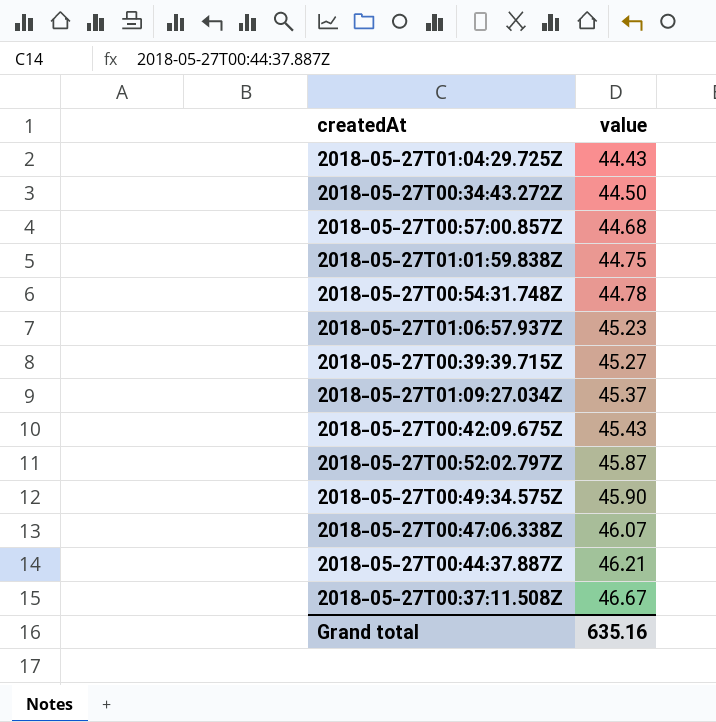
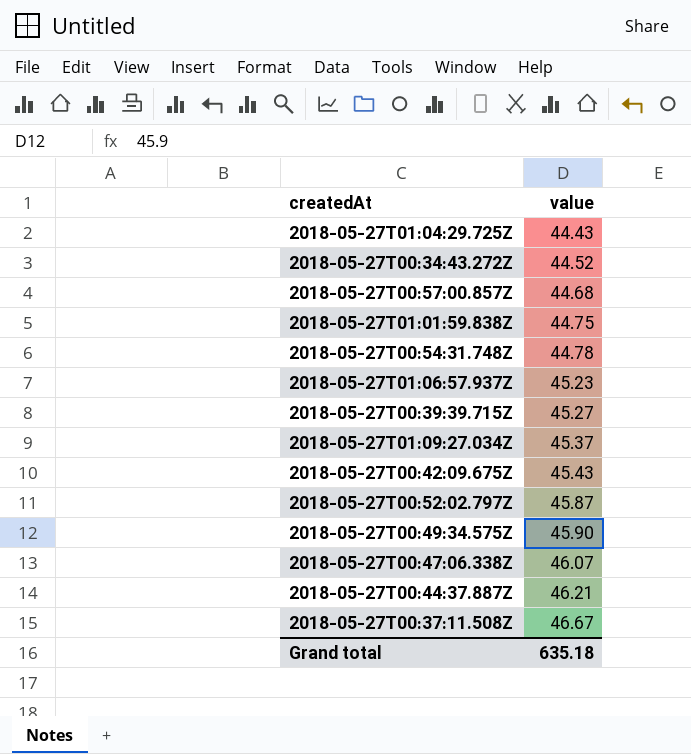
2018-05-27T00:34:43.272Z | value: 44.50 -> 44.52
Grand total | value: 635.16 -> 635.18

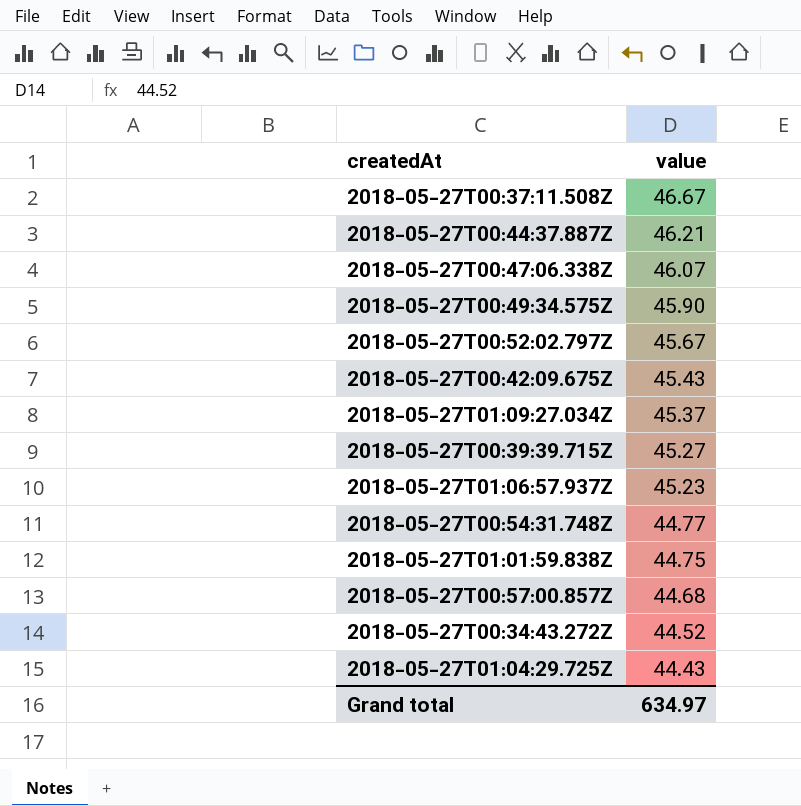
row order: value ascending -> value descending
2018-05-27T00:52:02.797Z | value: 45.87 -> 45.67
2018-05-27T00:54:31.748Z | value: 44.78 -> 44.77
Grand total | value: 635.18 -> 634.97

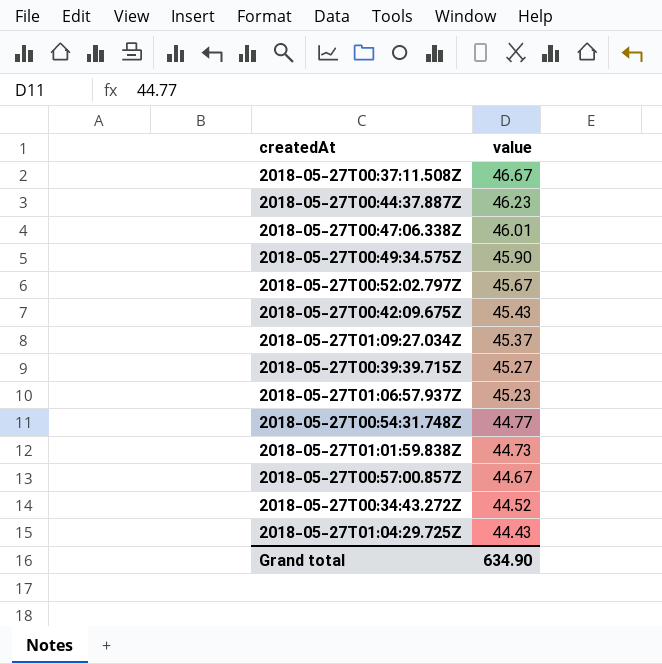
2018-05-27T00:44:37.887Z | value: 46.21 -> 46.23
2018-05-27T00:47:06.338Z | value: 46.07 -> 46.01
2018-05-27T01:01:59.838Z | value: 44.75 -> 44.73
2018-05-27T00:57:00.857Z | value: 44.68 -> 44.67
Grand total | value: 634.97 -> 634.90

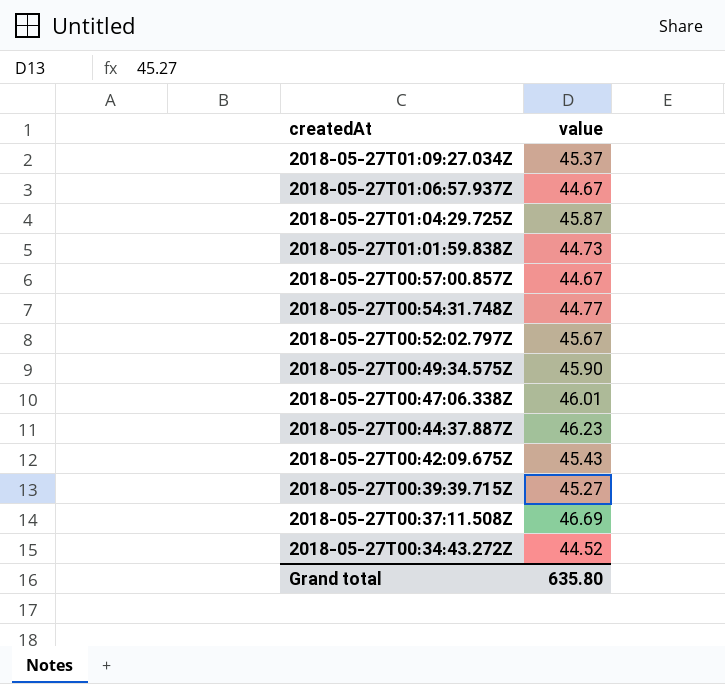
row order: value descending -> createdAt descending
2018-05-27T01:06:57.937Z | value: 45.23 -> 44.67
2018-05-27T01:04:29.725Z | value: 44.43 -> 45.87
2018-05-27T00:37:11.508Z | value: 46.67 -> 46.69
Grand total | value: 634.90 -> 635.80

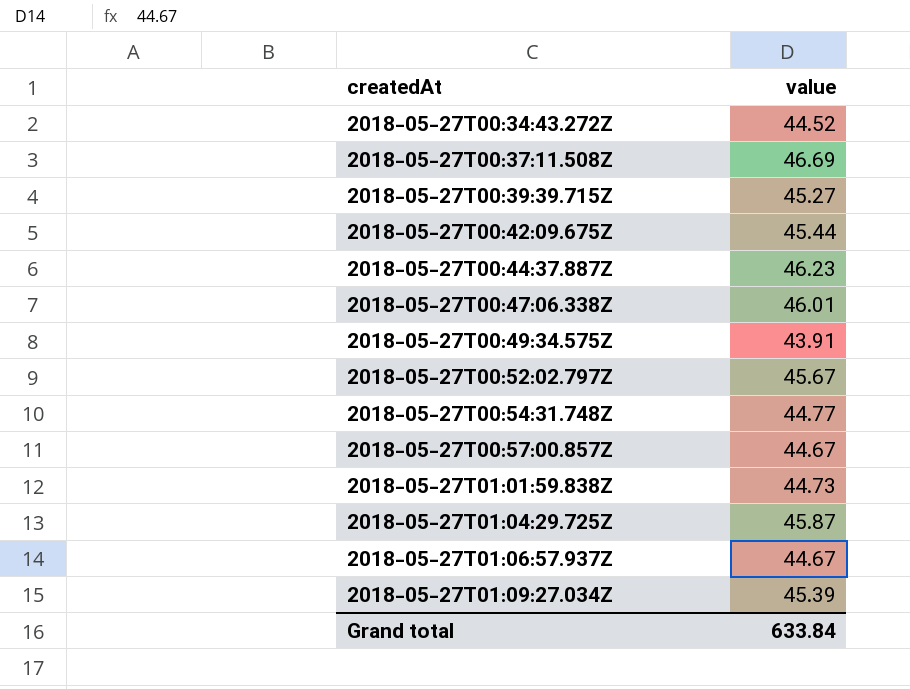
row order: createdAt descending -> createdAt ascending
2018-05-27T00:42:09.675Z | value: 45.43 -> 45.44
2018-05-27T00:49:34.575Z | value: 45.90 -> 43.91
2018-05-27T01:09:27.034Z | value: 45.37 -> 45.39
Grand total | value: 635.80 -> 633.84

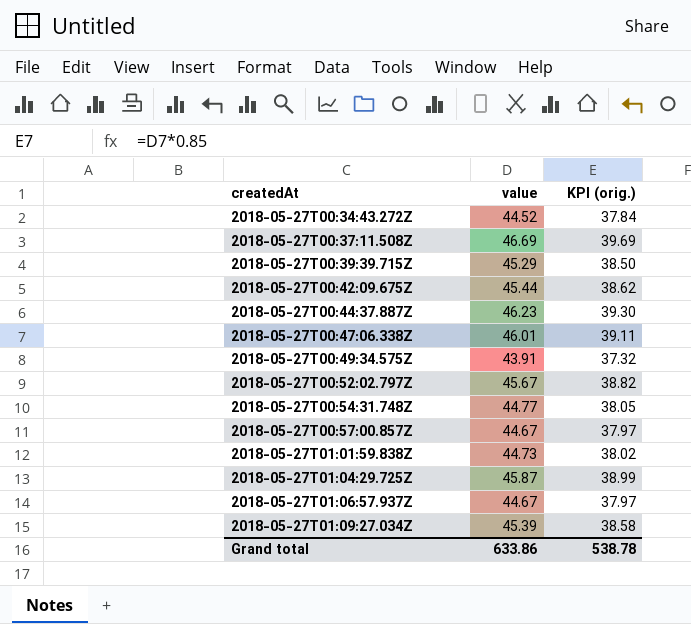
column KPI (orig.) | formula: none -> [value] * 0.85
2018-05-27T00:39:39.715Z | value: 45.27 -> 45.29
Grand total | value: 633.84 -> 633.86

